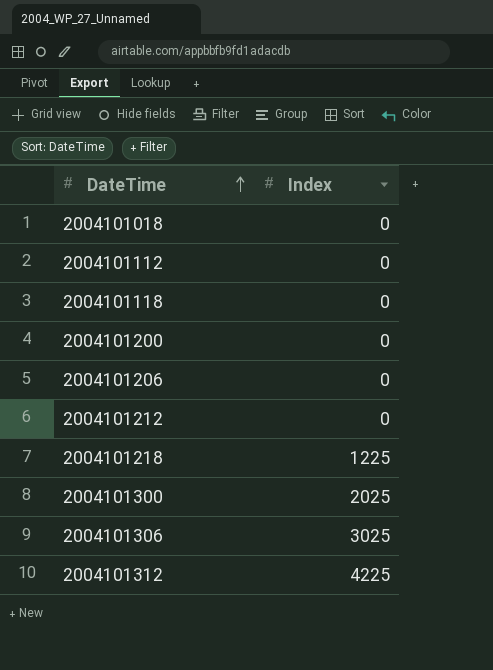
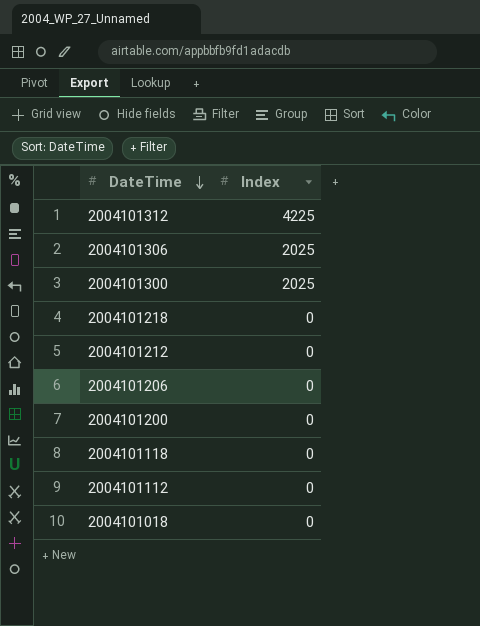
row order: DateTime ascending -> DateTime descending
2004101306 | Index: 3025 -> 2025
2004101218 | Index: 1225 -> 0

